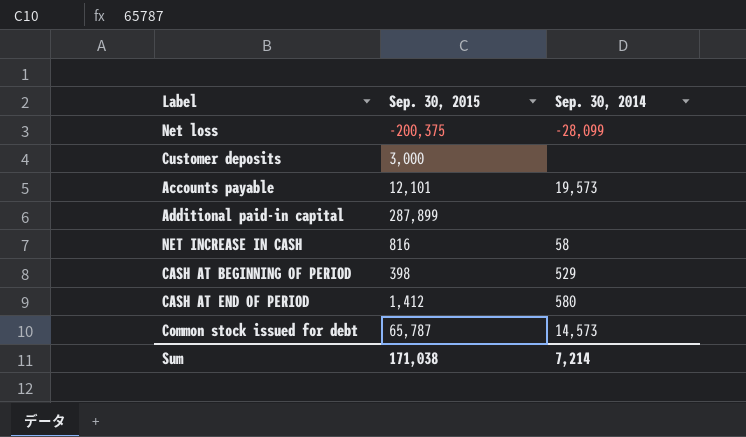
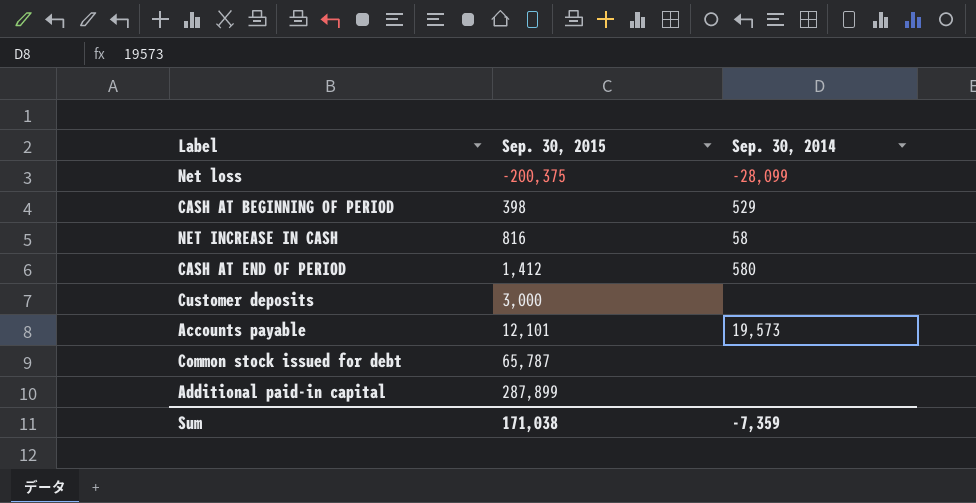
row order: none -> Sep. 30, 2015 ascending
Common stock issued for debt | Sep. 30, 2014: 14,573 -> none
Sum | Sep. 30, 2014: 7,214 -> -7,359

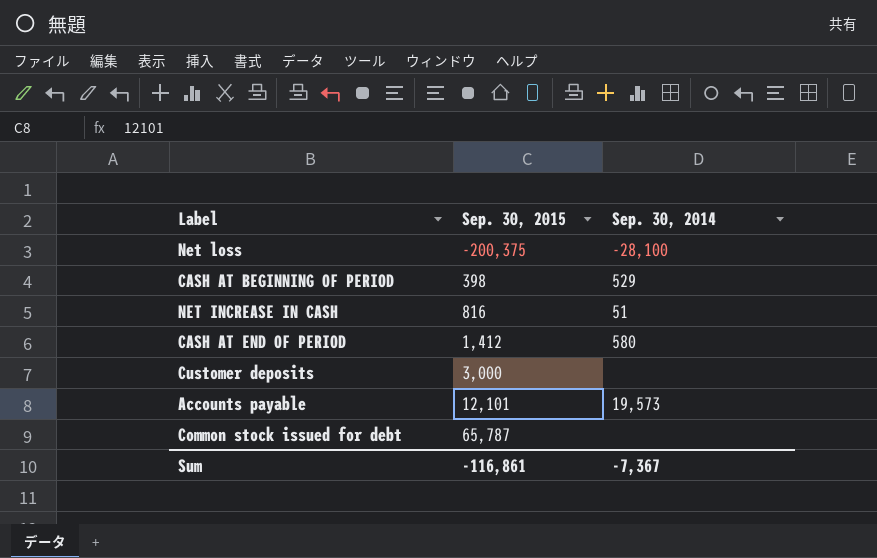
row Additional paid-in capital: 287,899 | none -> none
Net loss | Sep. 30, 2014: -28,099 -> -28,100
NET INCREASE IN CASH | Sep. 30, 2014: 58 -> 51
Sum | Sep. 30, 2015: 171,038 -> -116,861
Sum | Sep. 30, 2014: -7,359 -> -7,367

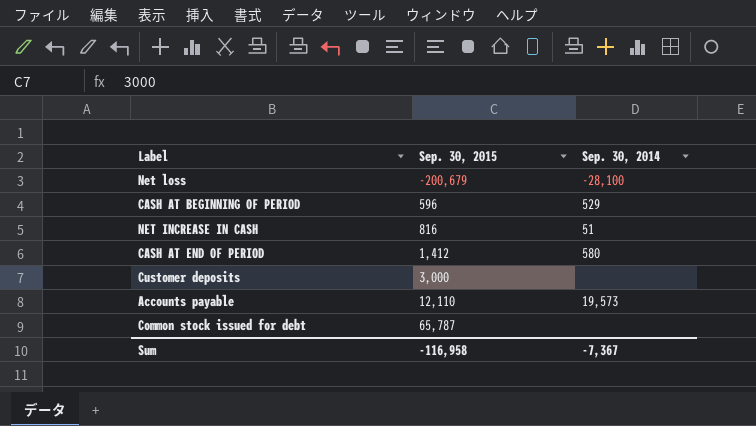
Net loss | Sep. 30, 2015: -200,375 -> -200,679
CASH AT BEGINNING OF PERIOD | Sep. 30, 2015: 398 -> 596
Accounts payable | Sep. 30, 2015: 12,101 -> 12,110
Sum | Sep. 30, 2015: -116,861 -> -116,958

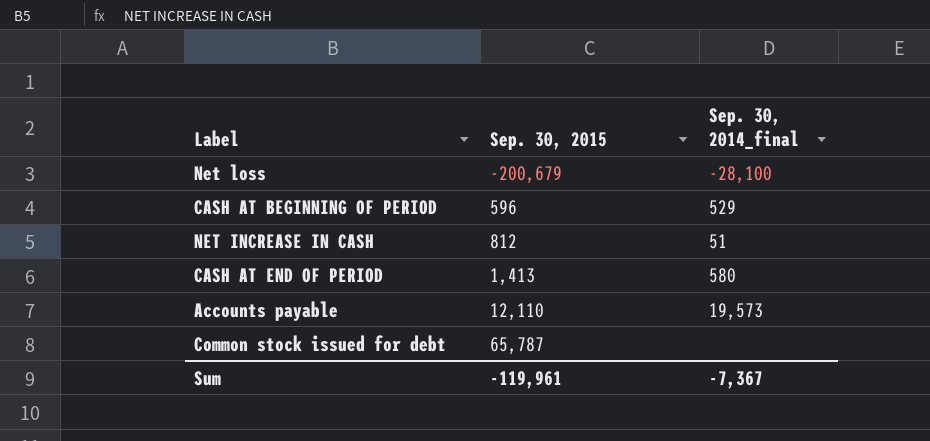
column name: Sep. 30, 2014 -> Sep. 30, 2014_final
row Customer deposits: 3,000 | none -> none
NET INCREASE IN CASH | Sep. 30, 2015: 816 -> 812
CASH AT END OF PERIOD | Sep. 30, 2015: 1,412 -> 1,413
Sum | Sep. 30, 2015: -116,958 -> -119,961

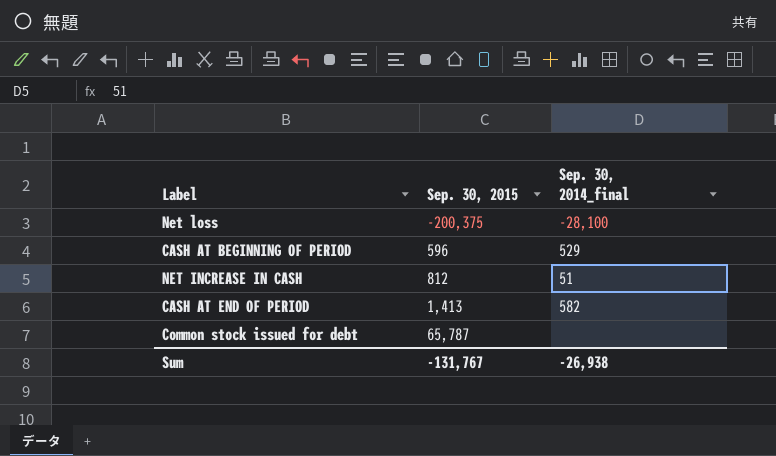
row Accounts payable: 12,110 | 19,573 -> none
Net loss | Sep. 30, 2015: -200,679 -> -200,375
CASH AT END OF PERIOD | Sep. 30, 2014_final: 580 -> 582
Sum | Sep. 30, 2015: -119,961 -> -131,767
Sum | Sep. 30, 2014_final: -7,367 -> -26,938

